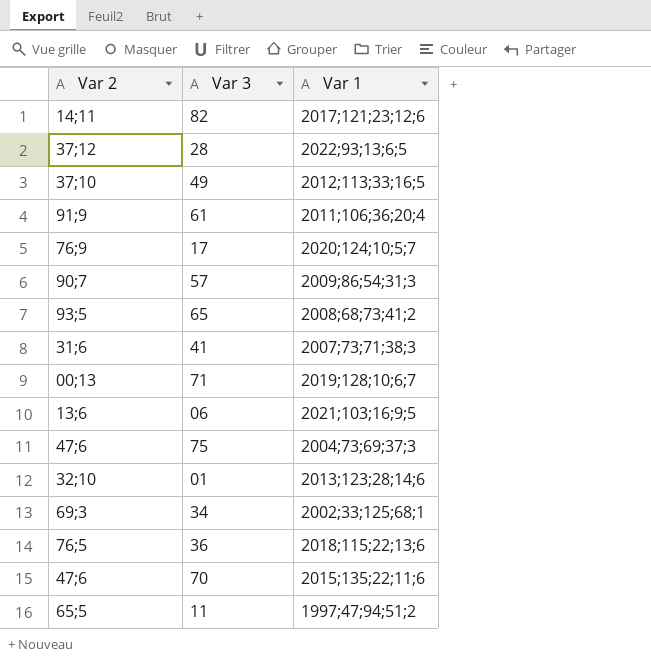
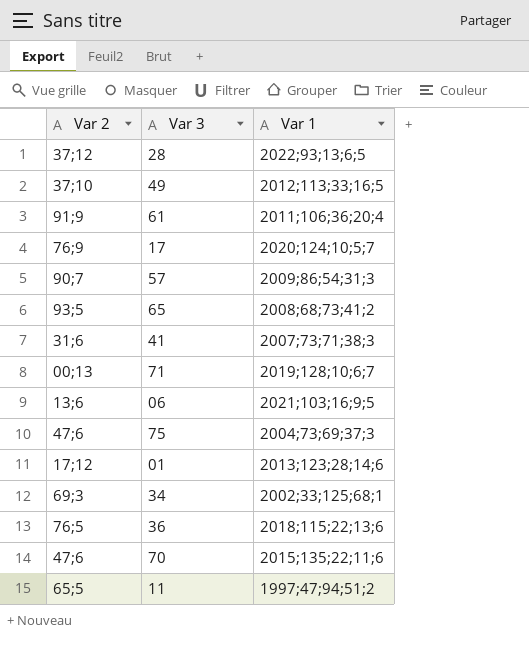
row 82: 14;11 | 2017;121;23;12;6 -> none
01 | Var 2: 32;10 -> 17;12

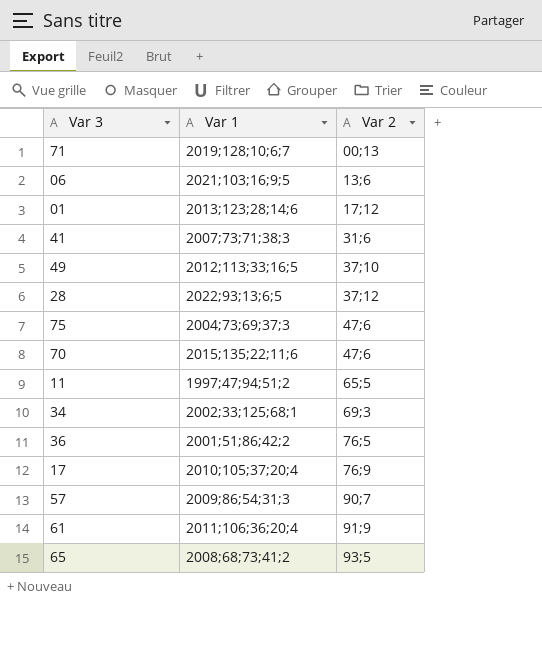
row order: none -> Var 2 ascending
column Var 2 | position: 1 -> 3
36 | Var 1: 2018;115;22;13;6 -> 2001;51;86;42;2
17 | Var 1: 2020;124;10;5;7 -> 2010;105;37;20;4

